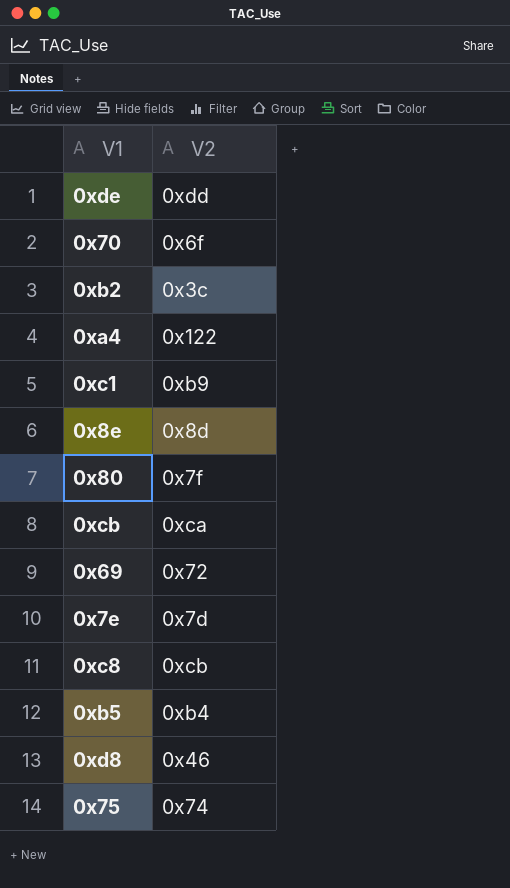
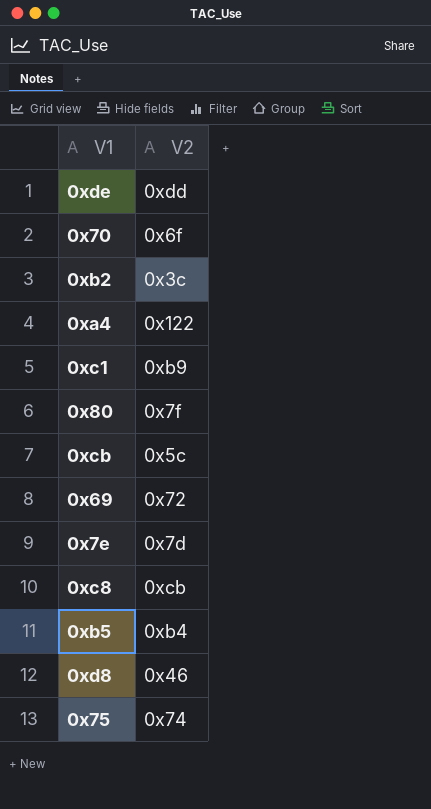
row 0x8e: 0x8d -> none
0xcb | V2: 0xca -> 0x5c

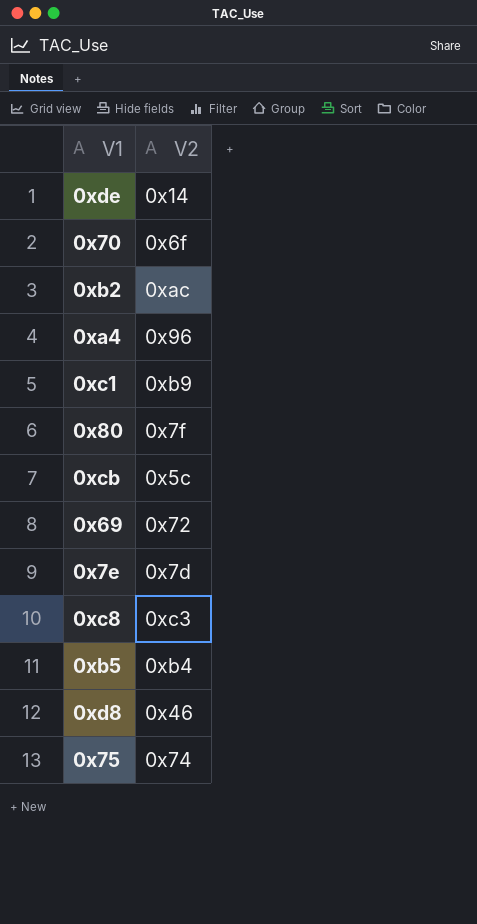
0xde | V2: 0xdd -> 0x14
0xb2 | V2: 0x3c -> 0xac
0xa4 | V2: 0x122 -> 0x96
0xc8 | V2: 0xcb -> 0xc3

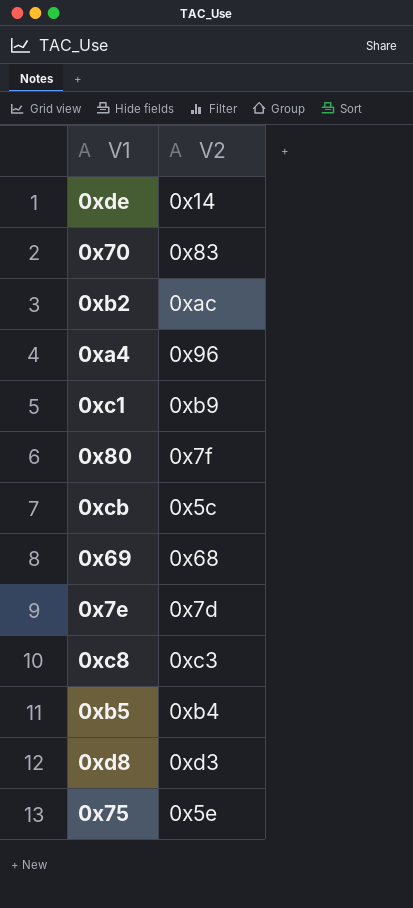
0x70 | V2: 0x6f -> 0x83
0x69 | V2: 0x72 -> 0x68
0xd8 | V2: 0x46 -> 0xd3
0x75 | V2: 0x74 -> 0x5e

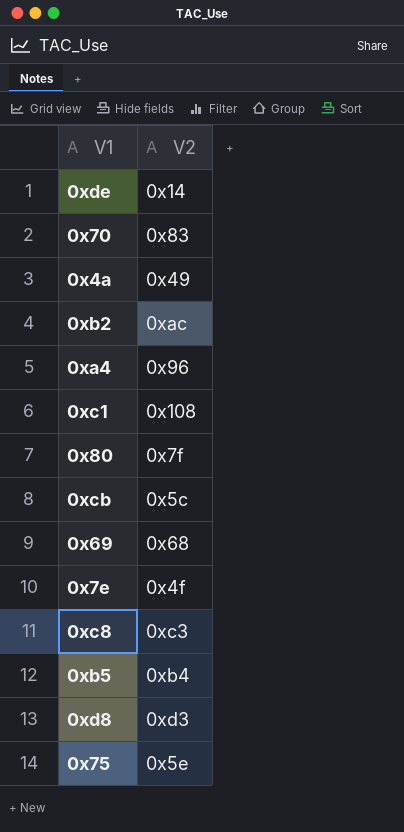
row 0x4a: none -> 0x49
0xc1 | V2: 0xb9 -> 0x108
0x7e | V2: 0x7d -> 0x4f

